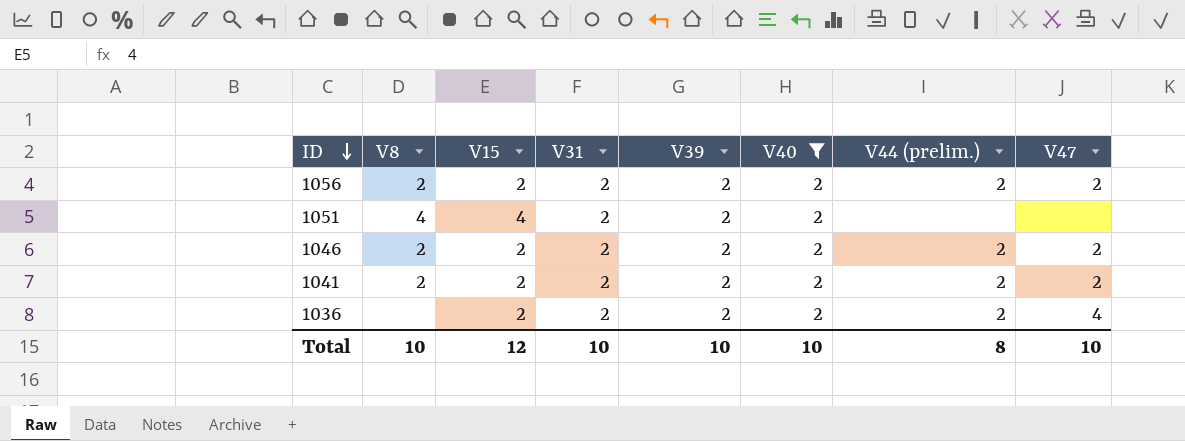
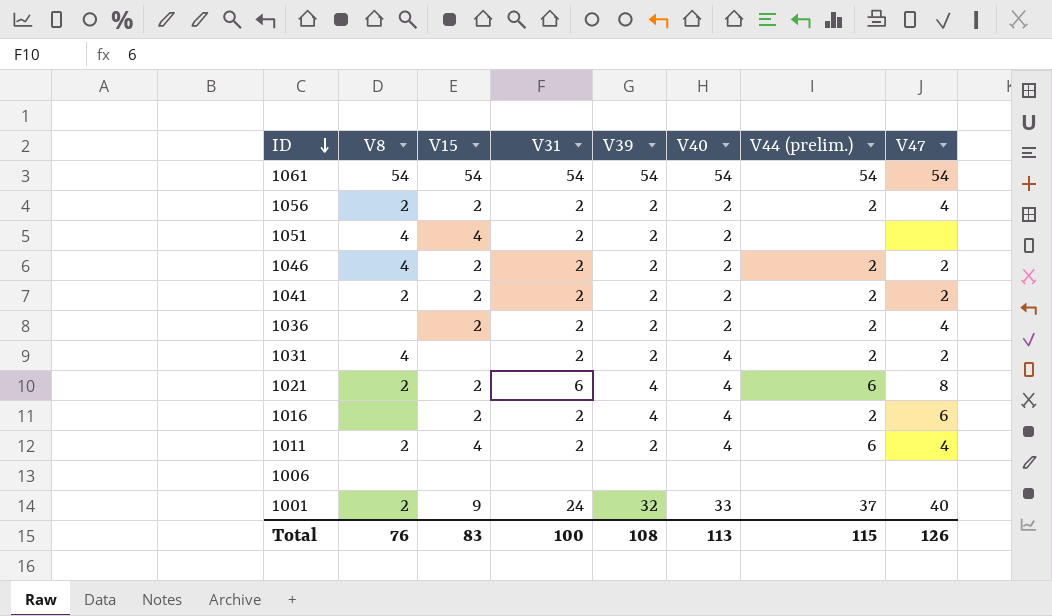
filter: V40 = 2 -> none
1056 | V47: 2 -> 4
1046 | V8: 2 -> 4
Total | V8: 10 -> 76
Total | V15: 12 -> 83
Total | V31: 10 -> 100
Total | V39: 10 -> 108
Total | V40: 10 -> 113
Total | V44 (prelim.): 8 -> 115
Total | V47: 10 -> 126

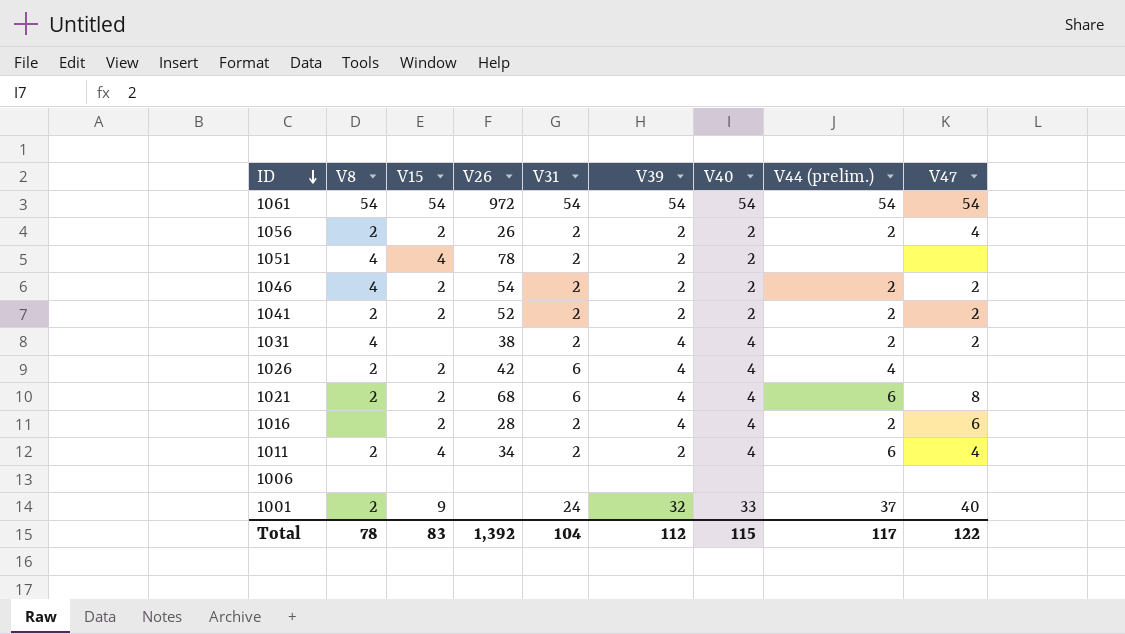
column V26 | position: none -> 4
row 1036: none | 2 | 2 | 2 | 2 | 2 | 4 -> none
1031 | V39: 2 -> 4
row 1026: none -> 2 | 2 | 42 | 6 | 4 | 4 | 4 | none
Total | V8: 76 -> 78
Total | V31: 100 -> 104
Total | V39: 108 -> 112
Total | V40: 113 -> 115
Total | V44 (prelim.): 115 -> 117
Total | V47: 126 -> 122

